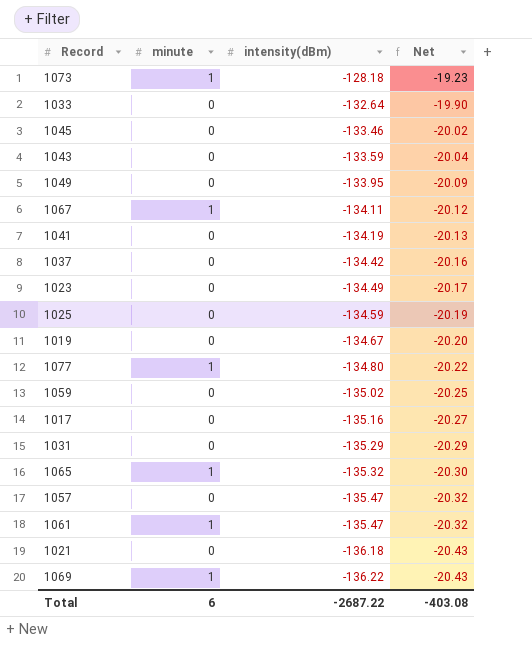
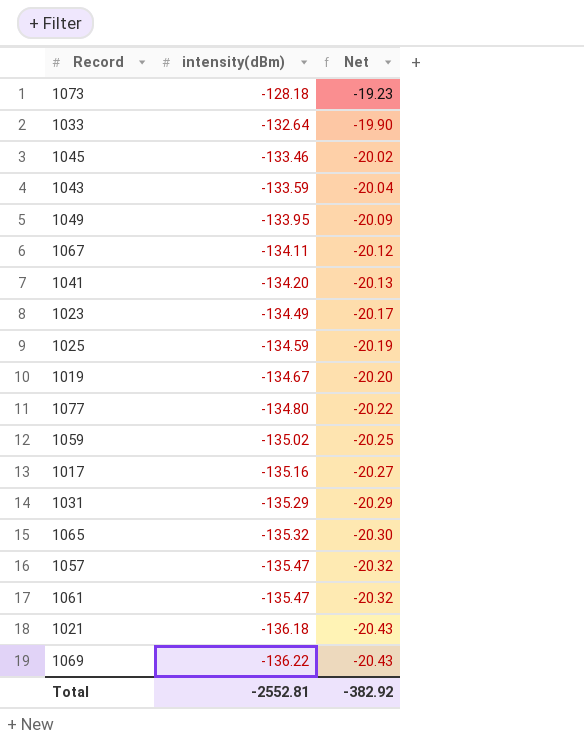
column minute | position: 2 -> none
row 1037: 0 | -134.42 | -20.16 -> none
1041 | intensity(dBm): -134.19 -> -134.20
Total | intensity(dBm): -2687.22 -> -2552.81
Total | Net: -403.08 -> -382.92

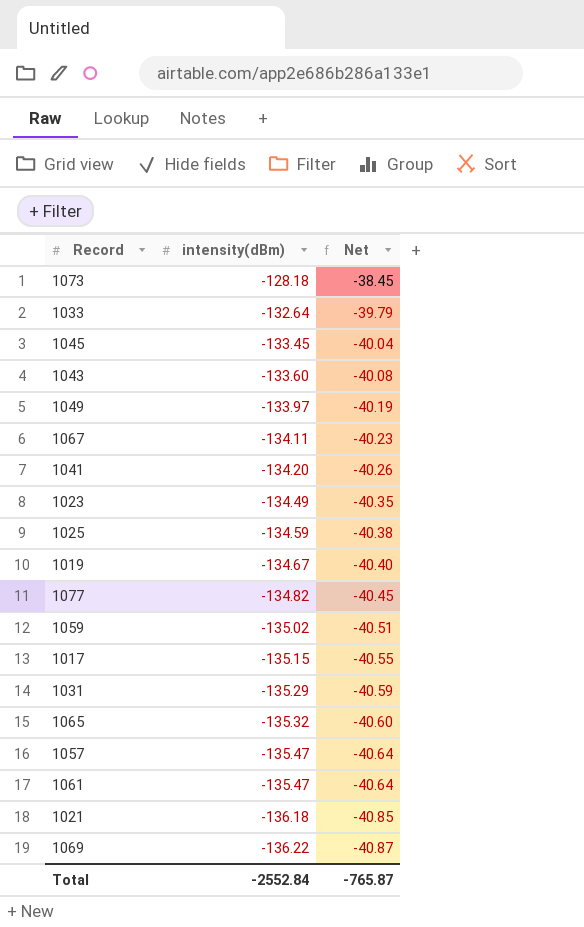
column Net | formula: [intensity(dBm)] * 0.15 -> [intensity(dBm)] * 0.3
1045 | intensity(dBm): -133.46 -> -133.45
1043 | intensity(dBm): -133.59 -> -133.60
1049 | intensity(dBm): -133.95 -> -133.97
1077 | intensity(dBm): -134.80 -> -134.82
1017 | intensity(dBm): -135.16 -> -135.15
Total | intensity(dBm): -2552.81 -> -2552.84
Total | Net: -382.92 -> -765.87

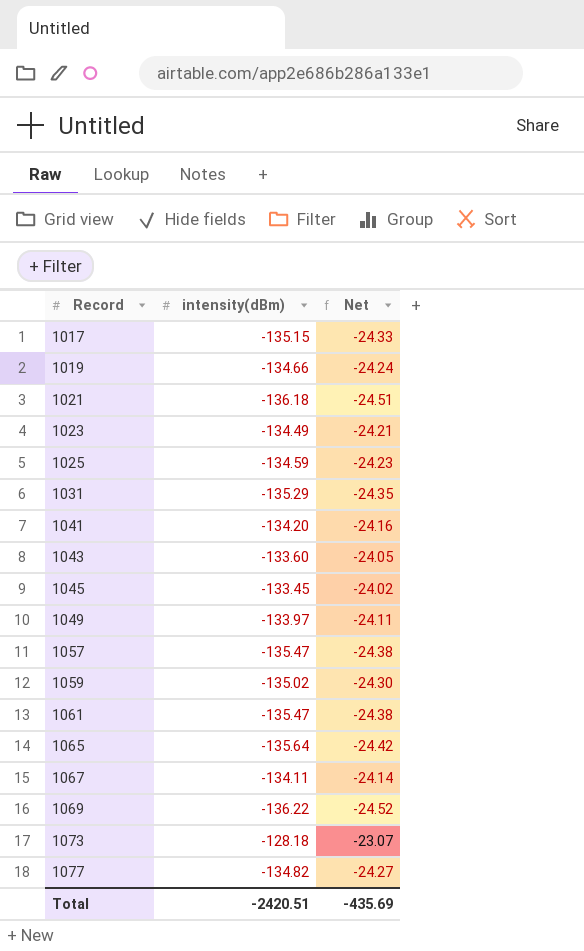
row order: intensity(dBm) descending -> Record ascending
column Net | formula: [intensity(dBm)] * 0.3 -> [intensity(dBm)] * 0.18
row 1033: -132.64 | -39.79 -> none
1019 | intensity(dBm): -134.67 -> -134.66
1065 | intensity(dBm): -135.32 -> -135.64
Total | intensity(dBm): -2552.84 -> -2420.51
Total | Net: -765.87 -> -435.69

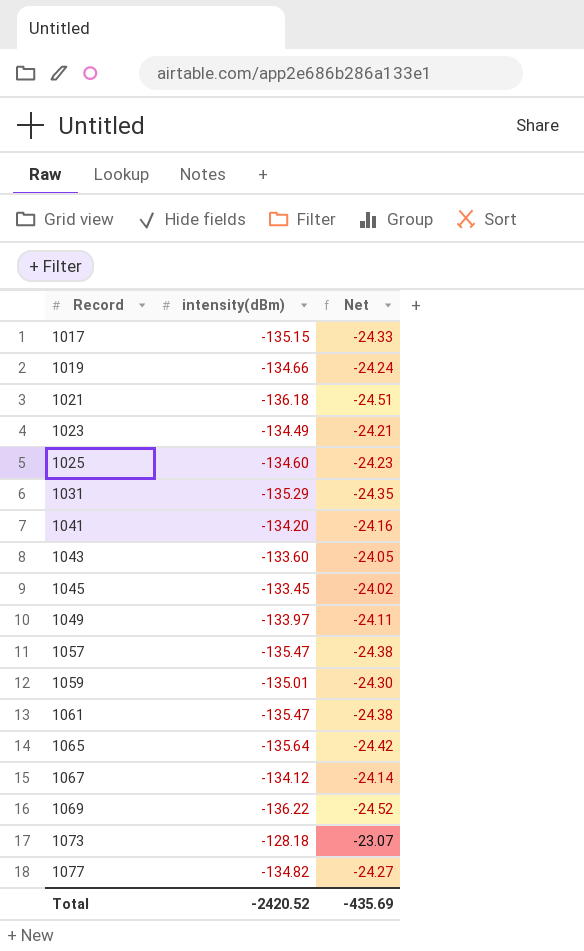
1025 | intensity(dBm): -134.59 -> -134.60
1059 | intensity(dBm): -135.02 -> -135.01
1067 | intensity(dBm): -134.11 -> -134.12
Total | intensity(dBm): -2420.51 -> -2420.52

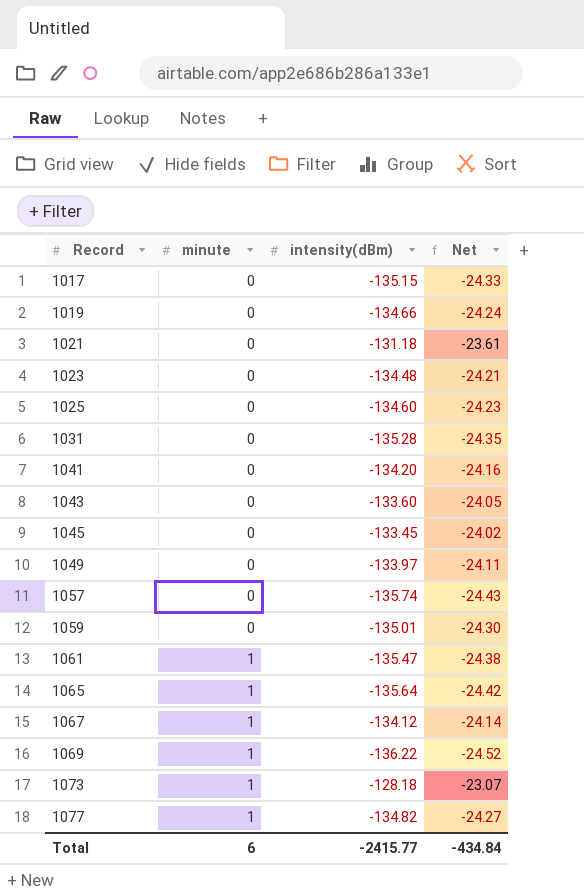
column minute | position: none -> 2
1021 | intensity(dBm): -136.18 -> -131.18
1021 | Net: -24.51 -> -23.61
1023 | intensity(dBm): -134.49 -> -134.48
1031 | intensity(dBm): -135.29 -> -135.28
1057 | intensity(dBm): -135.47 -> -135.74
1057 | Net: -24.38 -> -24.43
Total | intensity(dBm): -2420.52 -> -2415.77
Total | Net: -435.69 -> -434.84

